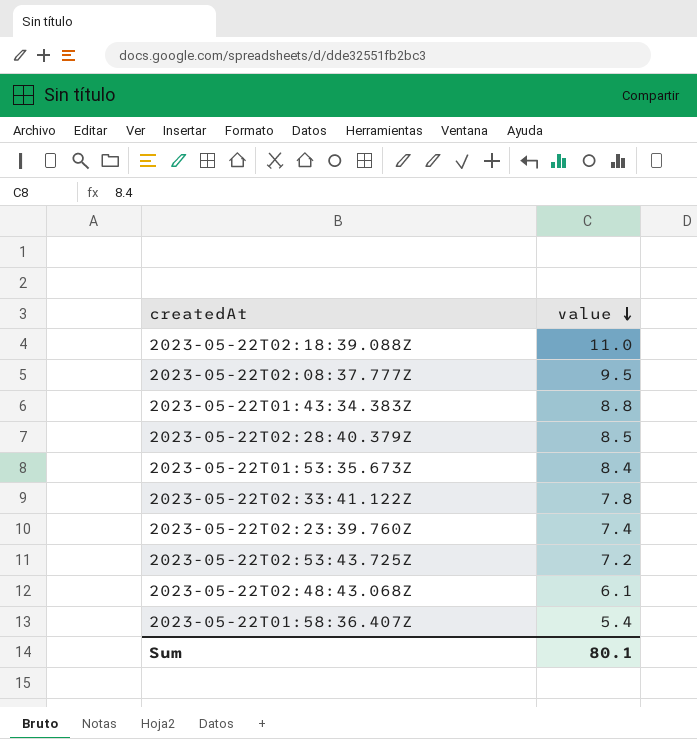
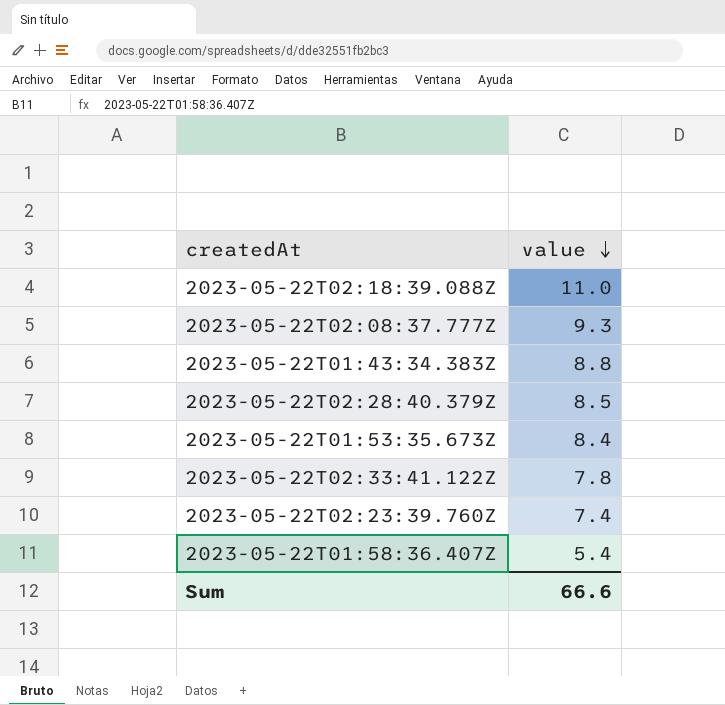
row 2023-05-22T02:53:43.725Z: 7.2 -> none
row 2023-05-22T02:48:43.068Z: 6.1 -> none
2023-05-22T02:08:37.777Z | value: 9.5 -> 9.3
Sum | value: 80.1 -> 66.6

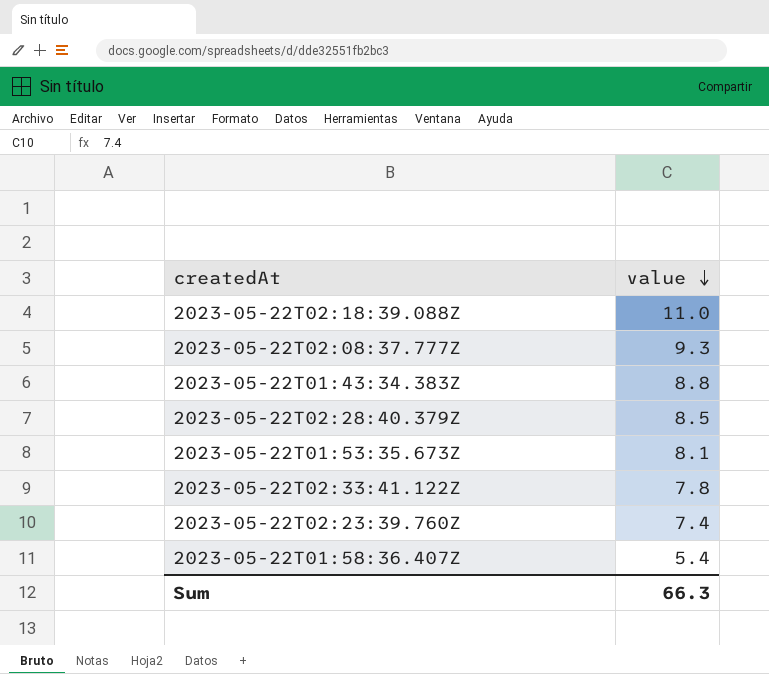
2023-05-22T01:53:35.673Z | value: 8.4 -> 8.1
Sum | value: 66.6 -> 66.3

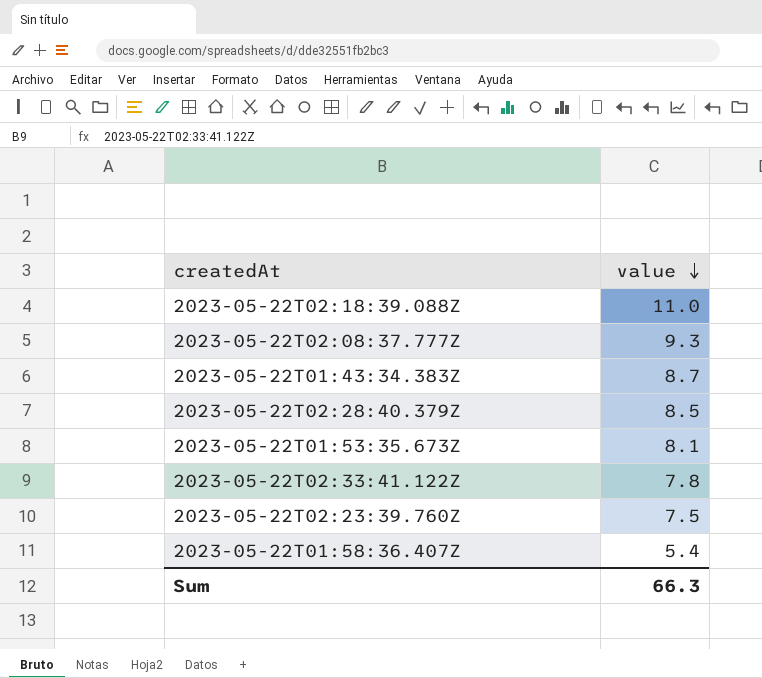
2023-05-22T01:43:34.383Z | value: 8.8 -> 8.7
2023-05-22T02:23:39.760Z | value: 7.4 -> 7.5

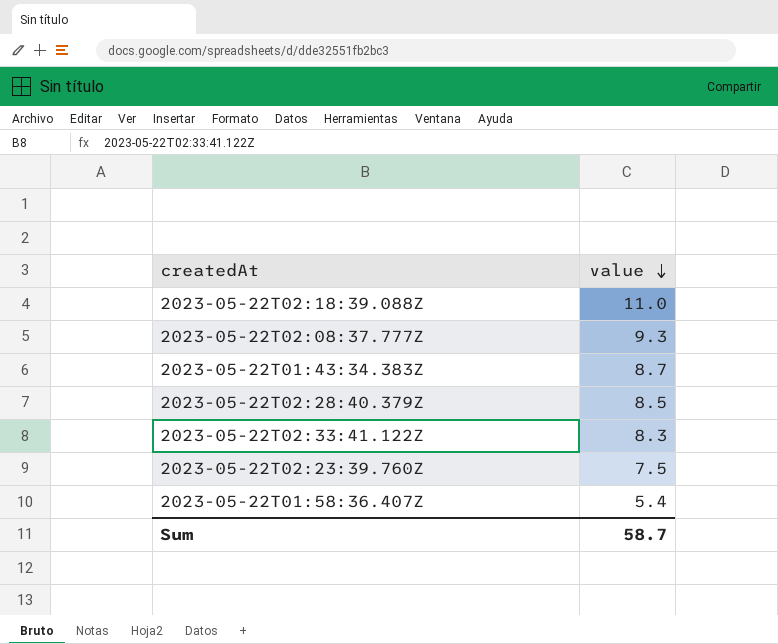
row 2023-05-22T01:53:35.673Z: 8.1 -> none
2023-05-22T02:33:41.122Z | value: 7.8 -> 8.3
Sum | value: 66.3 -> 58.7

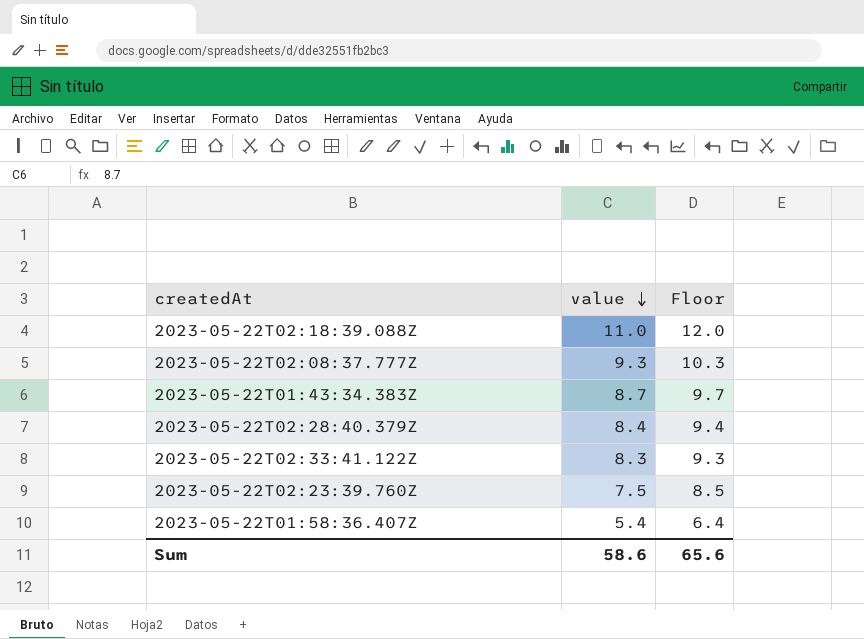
column Floor | formula: none -> [value] + 1
2023-05-22T02:28:40.379Z | value: 8.5 -> 8.4
Sum | value: 58.7 -> 58.6

